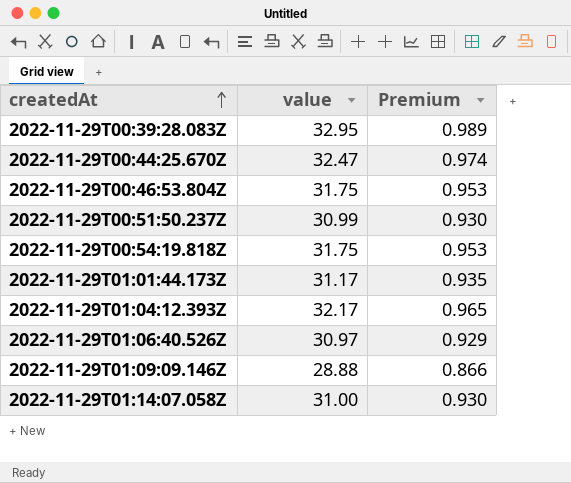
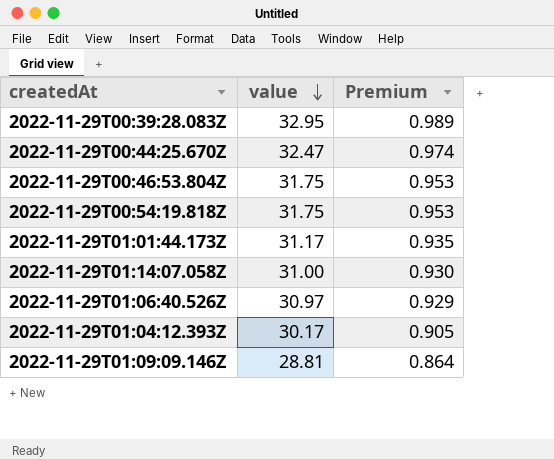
row order: createdAt ascending -> value descending
row 2022-11-29T00:51:50.237Z: 30.99 | 0.930 -> none
2022-11-29T01:04:12.393Z | value: 32.17 -> 30.17
2022-11-29T01:04:12.393Z | Premium: 0.965 -> 0.905
2022-11-29T01:09:09.146Z | value: 28.88 -> 28.81
2022-11-29T01:09:09.146Z | Premium: 0.866 -> 0.864

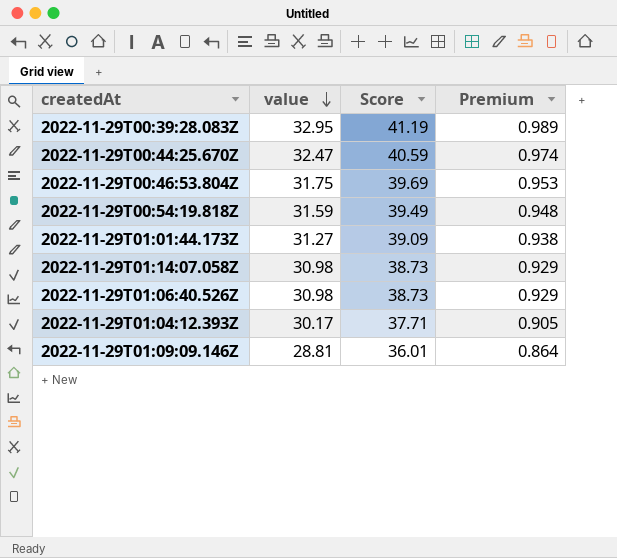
column Score | formula: none -> [value] * 1.25
2022-11-29T00:54:19.818Z | value: 31.75 -> 31.59
2022-11-29T00:54:19.818Z | Premium: 0.953 -> 0.948
2022-11-29T01:01:44.173Z | value: 31.17 -> 31.27
2022-11-29T01:01:44.173Z | Premium: 0.935 -> 0.938
2022-11-29T01:14:07.058Z | value: 31.00 -> 30.98
2022-11-29T01:14:07.058Z | Premium: 0.930 -> 0.929
2022-11-29T01:06:40.526Z | value: 30.97 -> 30.98

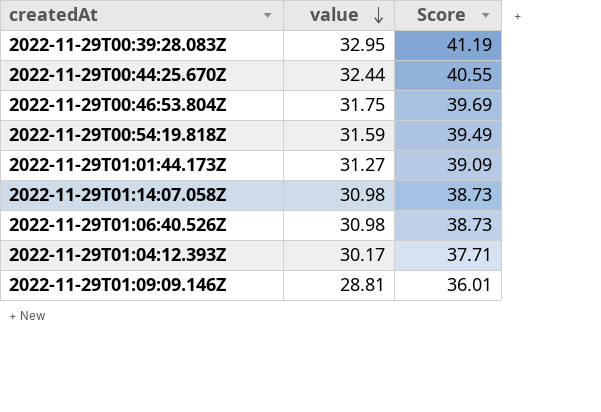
column Premium | formula: [value] * 0.03 -> none
2022-11-29T00:44:25.670Z | value: 32.47 -> 32.44
2022-11-29T00:44:25.670Z | Score: 40.59 -> 40.55

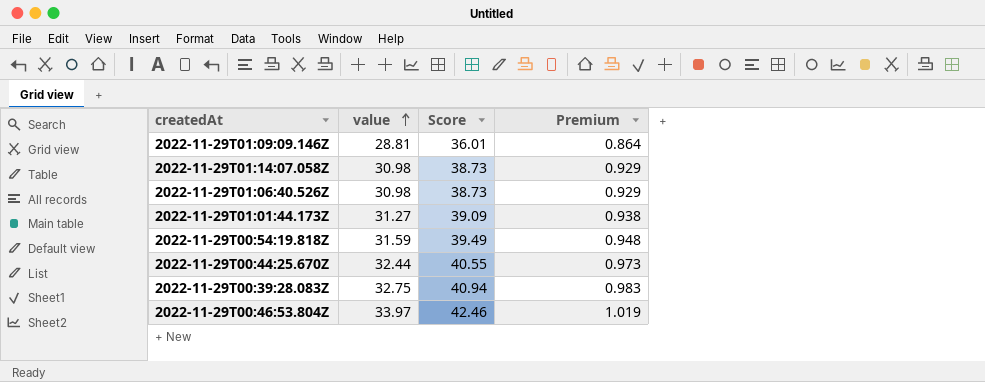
row order: value descending -> value ascending
column Premium | formula: none -> [value] * 0.03
row 2022-11-29T01:04:12.393Z: 30.17 | 37.71 -> none
2022-11-29T00:39:28.083Z | value: 32.95 -> 32.75
2022-11-29T00:39:28.083Z | Score: 41.19 -> 40.94
2022-11-29T00:46:53.804Z | value: 31.75 -> 33.97
2022-11-29T00:46:53.804Z | Score: 39.69 -> 42.46

